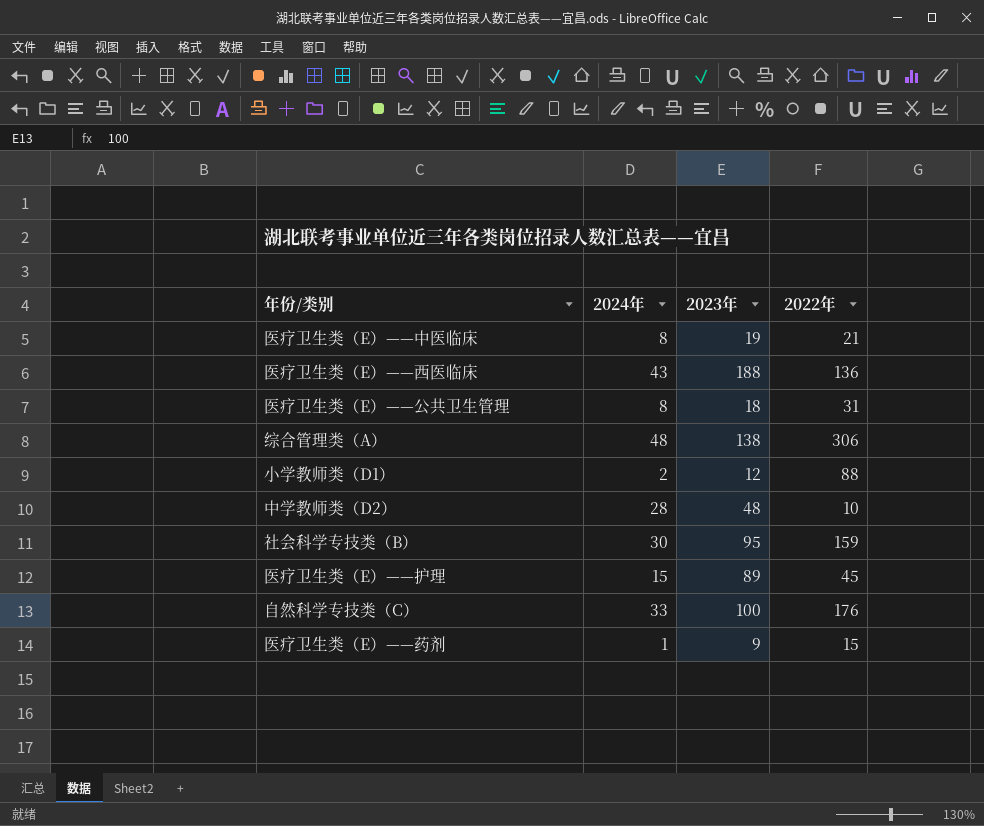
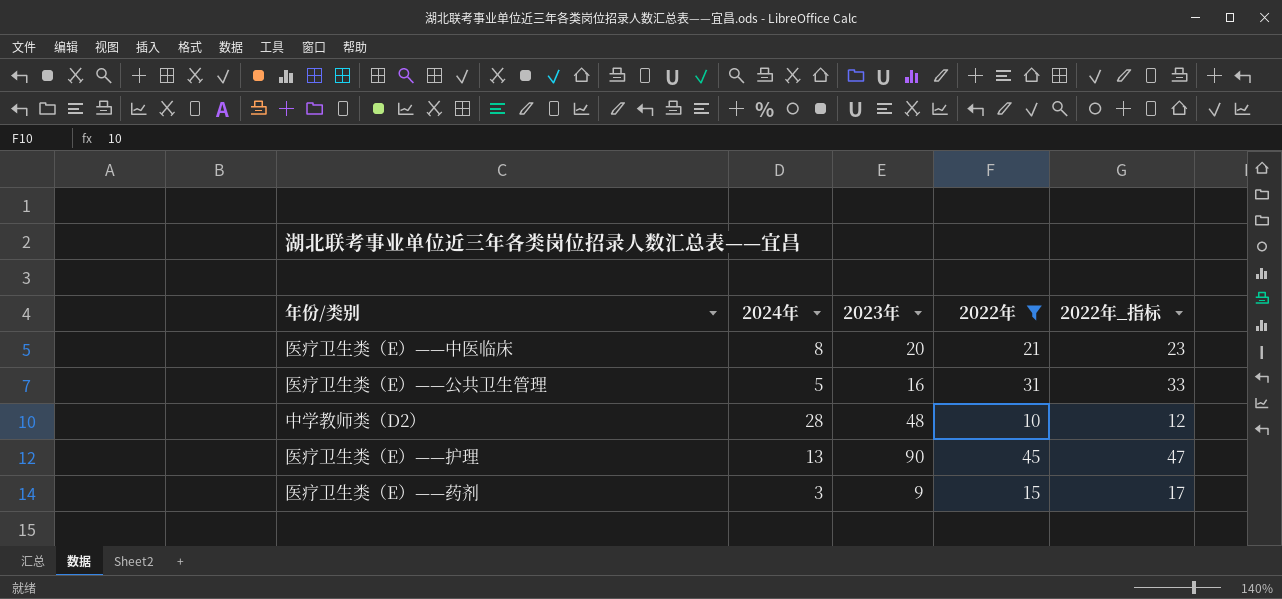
filter: none -> 2022年 <= 45
column 2022年_指标 | formula: none -> [2022年] + 2
医疗卫生类（E）——中医临床 | 2023年: 19 -> 20
医疗卫生类（E）——公共卫生管理 | 2024年: 8 -> 5
医疗卫生类（E）——公共卫生管理 | 2023年: 18 -> 16
医疗卫生类（E）——护理 | 2024年: 15 -> 13
医疗卫生类（E）——护理 | 2023年: 89 -> 90
医疗卫生类（E）——药剂 | 2024年: 1 -> 3

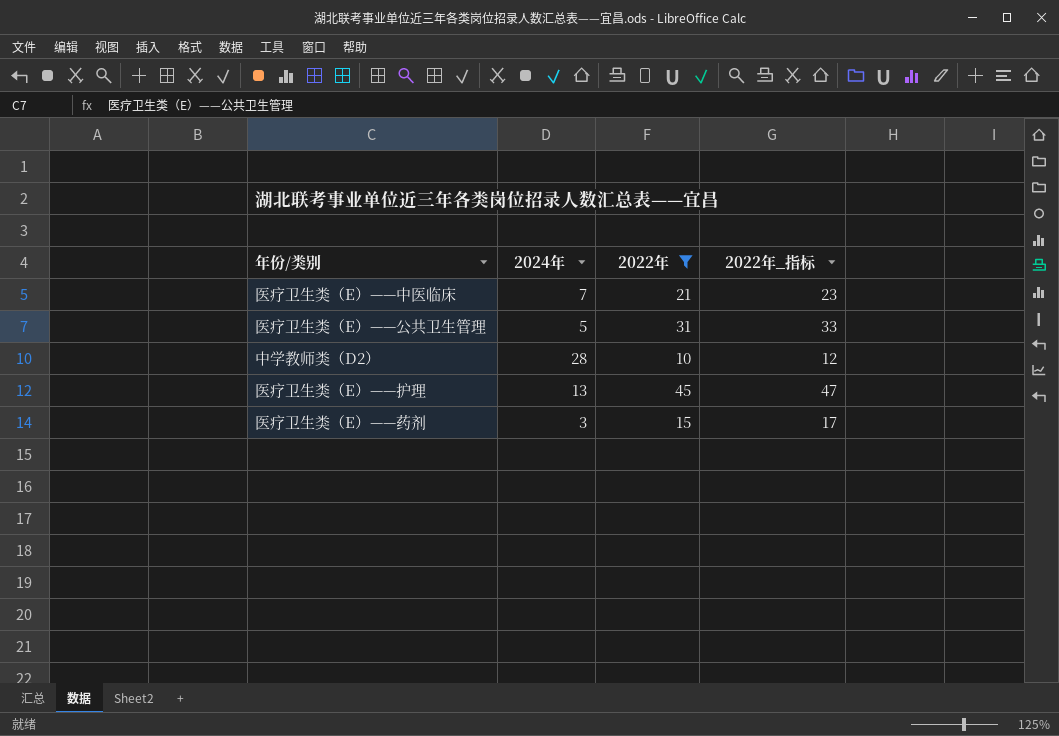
column 2023年 | position: 3 -> none
医疗卫生类（E）——中医临床 | 2024年: 8 -> 7

